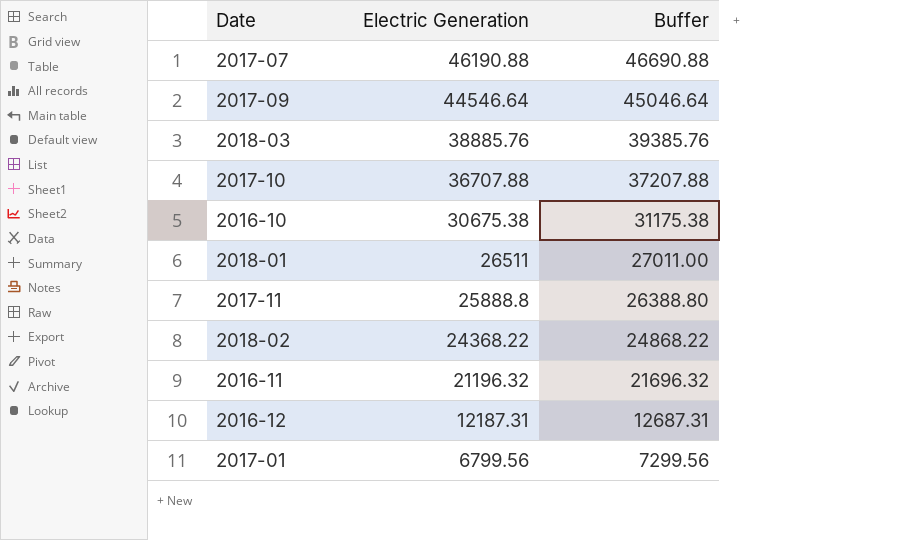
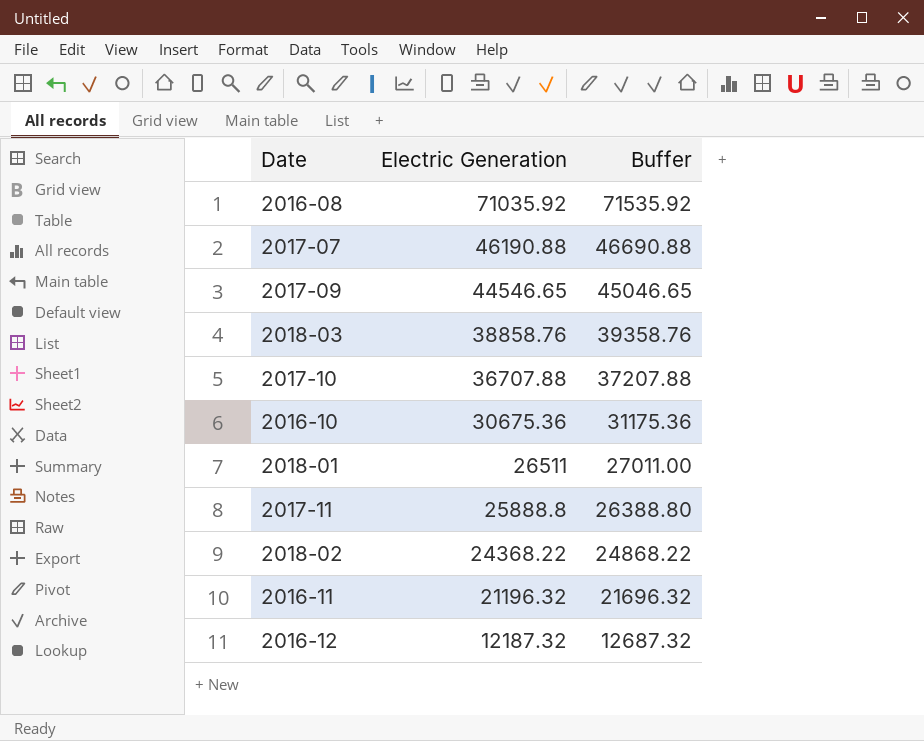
row 2017-01: 6799.56 | 7299.56 -> none
row 2016-08: none -> 71035.92 | 71535.92
2017-09 | Electric Generation: 44546.64 -> 44546.65
2017-09 | Buffer: 45046.64 -> 45046.65
2018-03 | Electric Generation: 38885.76 -> 38858.76
2018-03 | Buffer: 39385.76 -> 39358.76
2016-10 | Electric Generation: 30675.38 -> 30675.36
2016-10 | Buffer: 31175.38 -> 31175.36
2016-12 | Electric Generation: 12187.31 -> 12187.32
2016-12 | Buffer: 12687.31 -> 12687.32

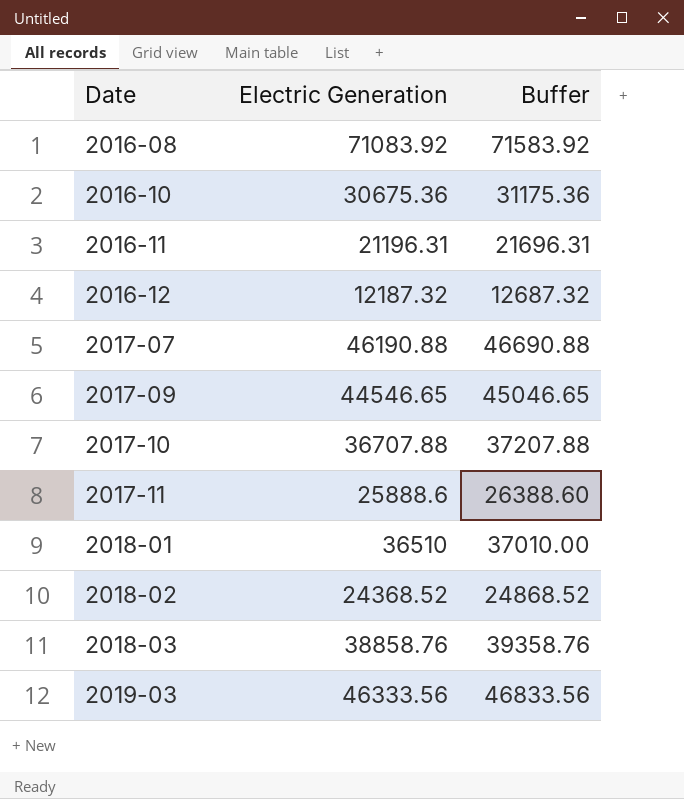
row order: Electric Generation descending -> Date ascending
2016-08 | Electric Generation: 71035.92 -> 71083.92
2016-08 | Buffer: 71535.92 -> 71583.92
2016-11 | Electric Generation: 21196.32 -> 21196.31
2016-11 | Buffer: 21696.32 -> 21696.31
2017-11 | Electric Generation: 25888.8 -> 25888.6
2017-11 | Buffer: 26388.80 -> 26388.60
2018-01 | Electric Generation: 26511 -> 36510
2018-01 | Buffer: 27011.00 -> 37010.00
2018-02 | Electric Generation: 24368.22 -> 24368.52
2018-02 | Buffer: 24868.22 -> 24868.52
row 2019-03: none -> 46333.56 | 46833.56

